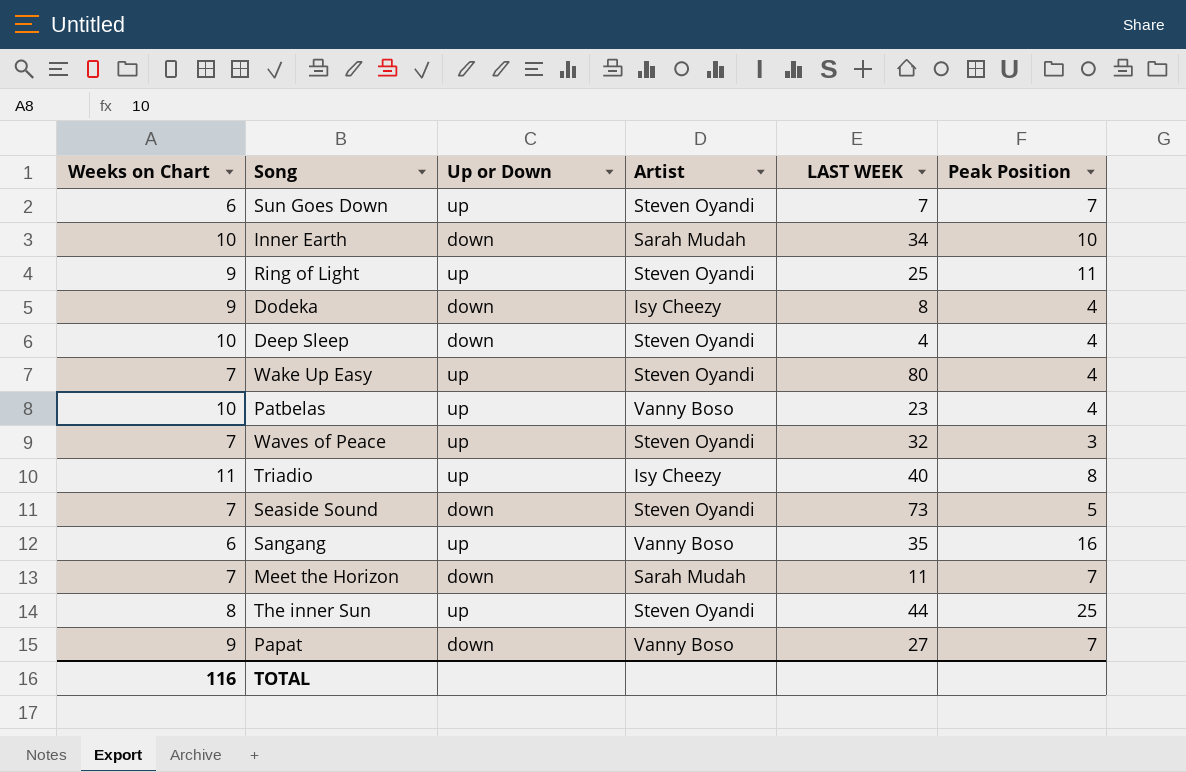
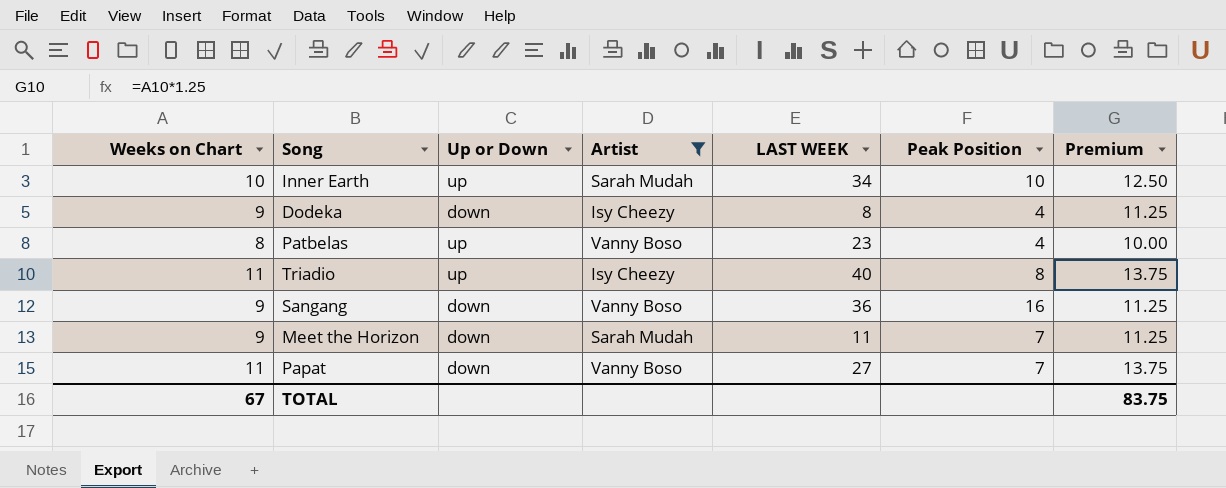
filter: none -> Artist != Steven Oyandi
column Premium | formula: none -> [Weeks on Chart] * 1.25
Inner Earth | Up or Down: down -> up
Patbelas | Weeks on Chart: 10 -> 8
Sangang | Weeks on Chart: 6 -> 9
Sangang | Up or Down: up -> down
Sangang | LAST WEEK: 35 -> 36
Meet the Horizon | Weeks on Chart: 7 -> 9
Papat | Weeks on Chart: 9 -> 11
TOTAL | Weeks on Chart: 116 -> 67

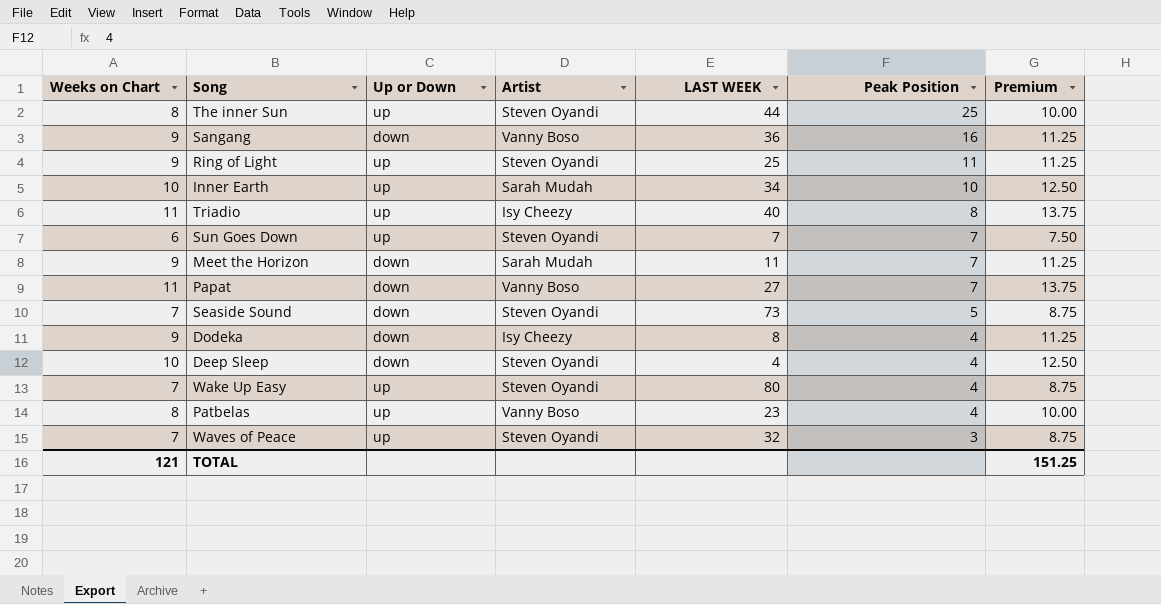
filter: Artist != Steven Oyandi -> none
row order: none -> Peak Position descending
TOTAL | Weeks on Chart: 67 -> 121
TOTAL | Premium: 83.75 -> 151.25

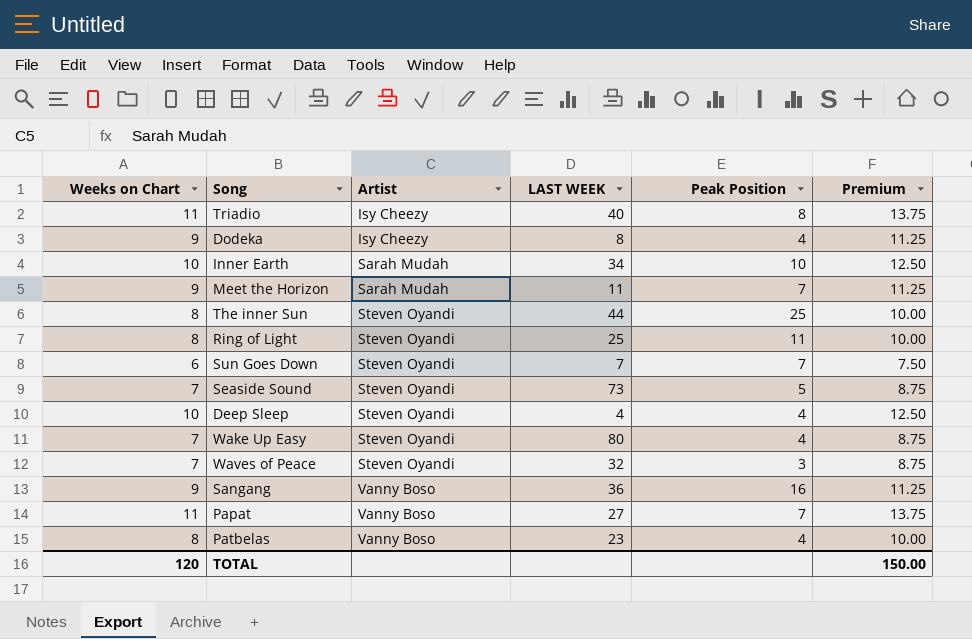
row order: Peak Position descending -> Artist ascending
column Up or Down | position: 3 -> none
Ring of Light | Weeks on Chart: 9 -> 8
Ring of Light | Premium: 11.25 -> 10.00
TOTAL | Weeks on Chart: 121 -> 120
TOTAL | Premium: 151.25 -> 150.00

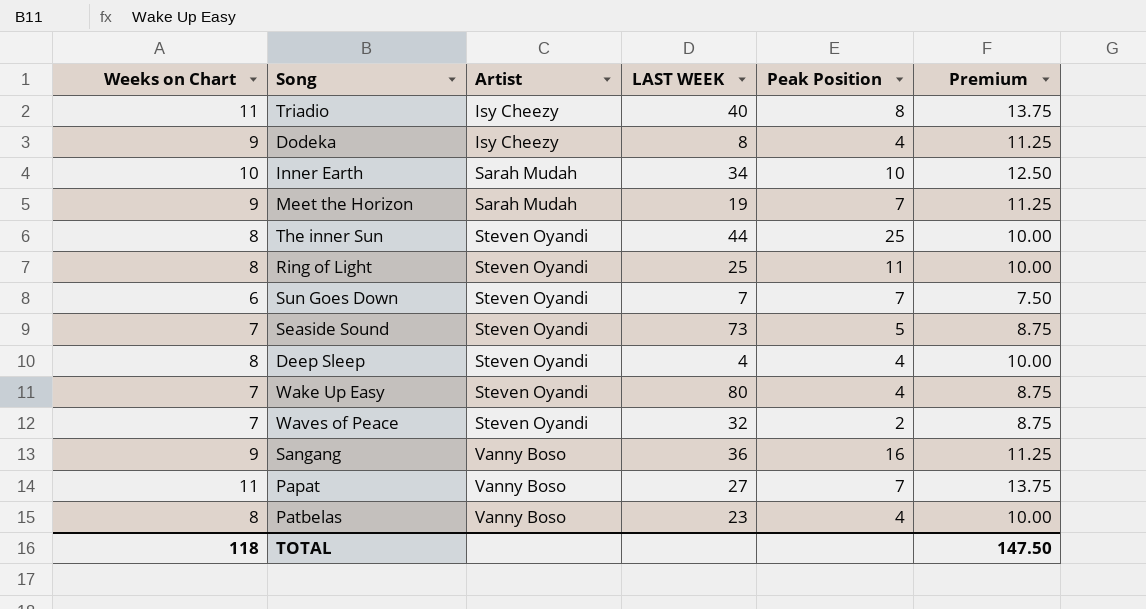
Meet the Horizon | LAST WEEK: 11 -> 19
Deep Sleep | Weeks on Chart: 10 -> 8
Deep Sleep | Premium: 12.50 -> 10.00
Waves of Peace | Peak Position: 3 -> 2
TOTAL | Weeks on Chart: 120 -> 118
TOTAL | Premium: 150.00 -> 147.50

